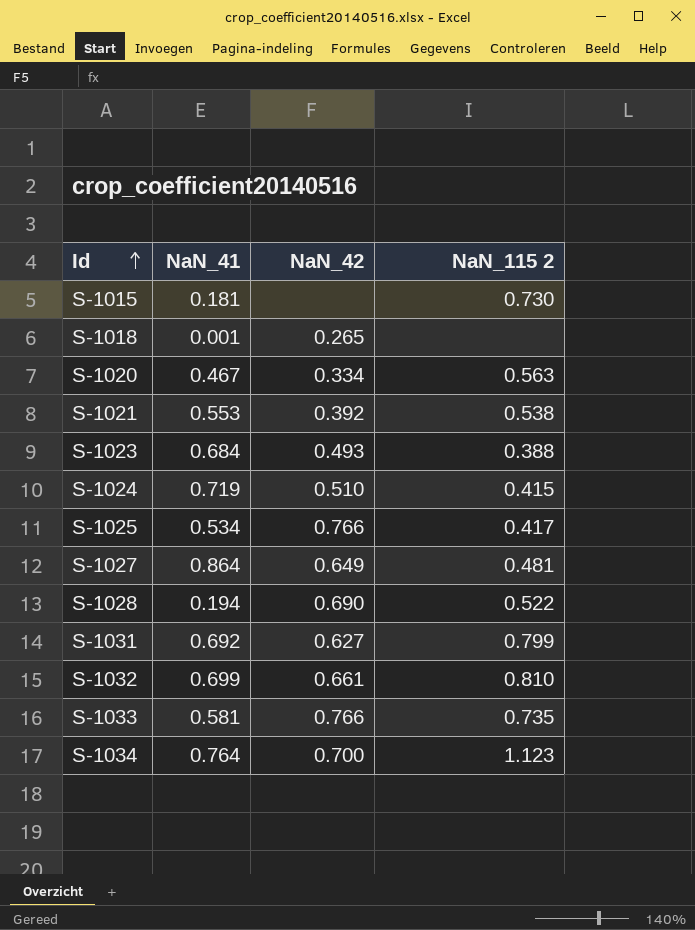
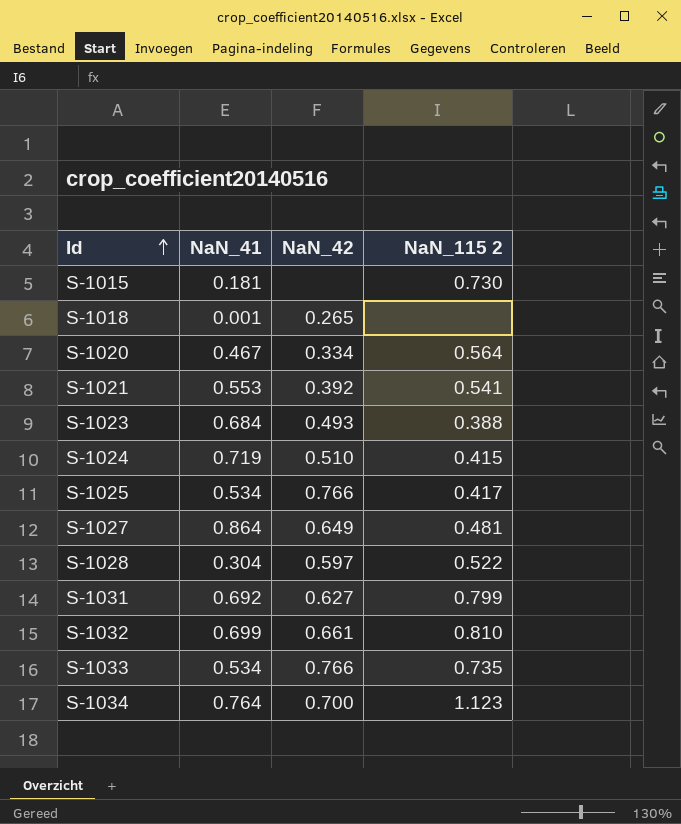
S-1020 | NaN_115 2: 0.563 -> 0.564
S-1021 | NaN_115 2: 0.538 -> 0.541
S-1028 | NaN_41: 0.194 -> 0.304
S-1028 | NaN_42: 0.690 -> 0.597
S-1033 | NaN_41: 0.581 -> 0.534

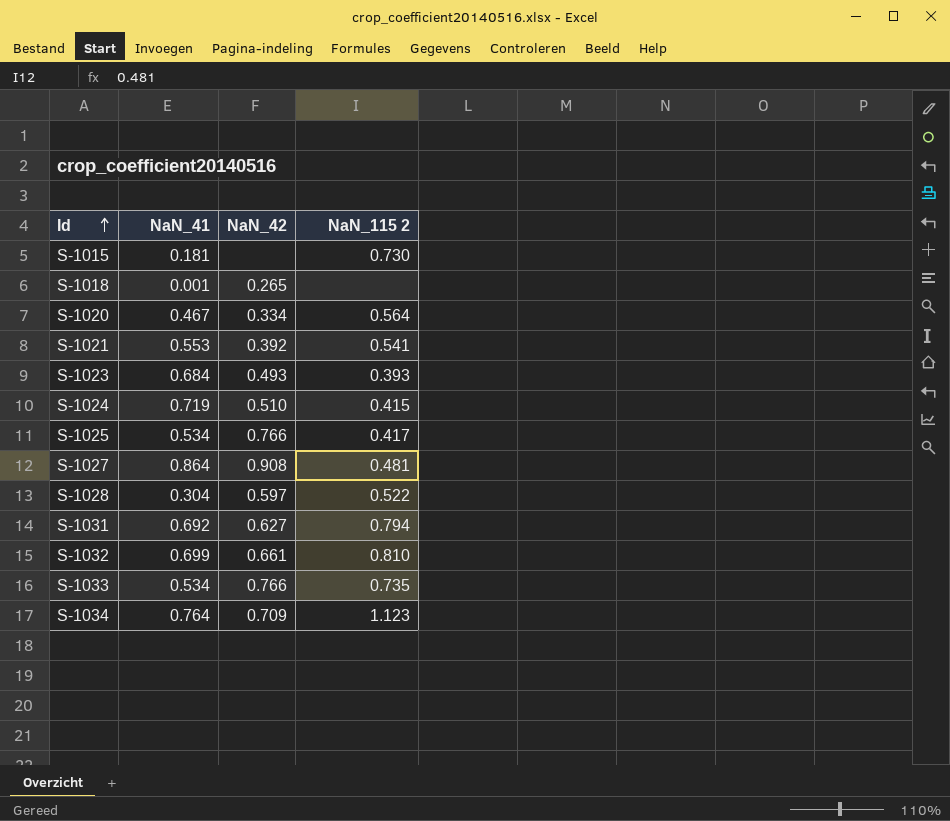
S-1023 | NaN_115 2: 0.388 -> 0.393
S-1027 | NaN_42: 0.649 -> 0.908
S-1031 | NaN_115 2: 0.799 -> 0.794
S-1034 | NaN_42: 0.700 -> 0.709

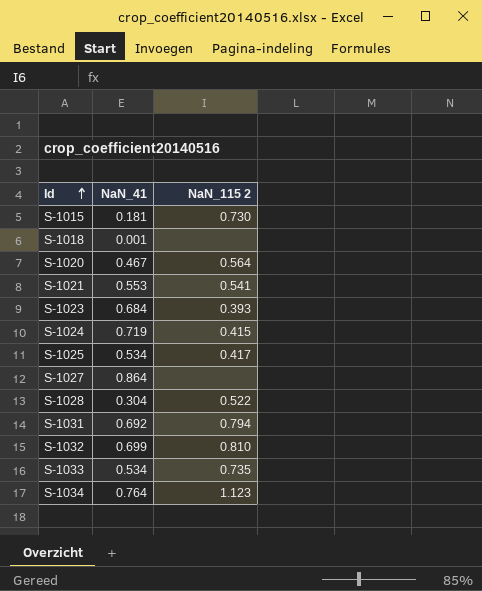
column NaN_42 | position: 3 -> none
S-1027 | NaN_115 2: 0.481 -> none

